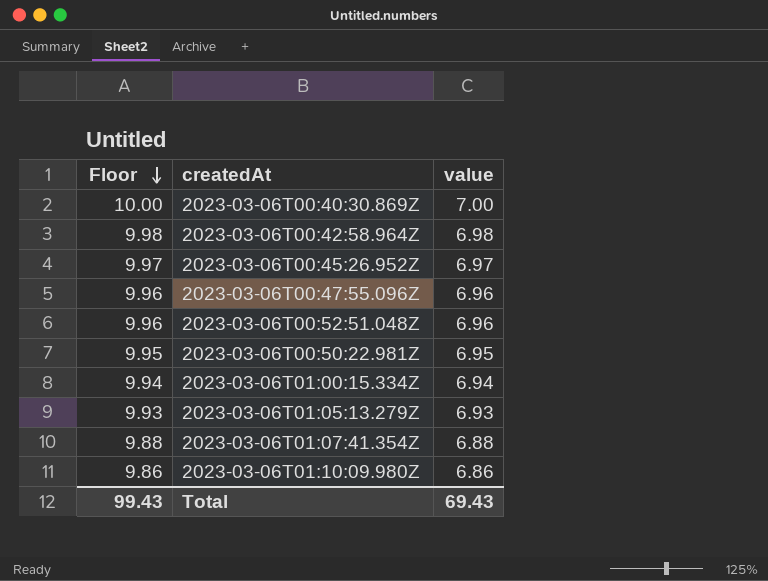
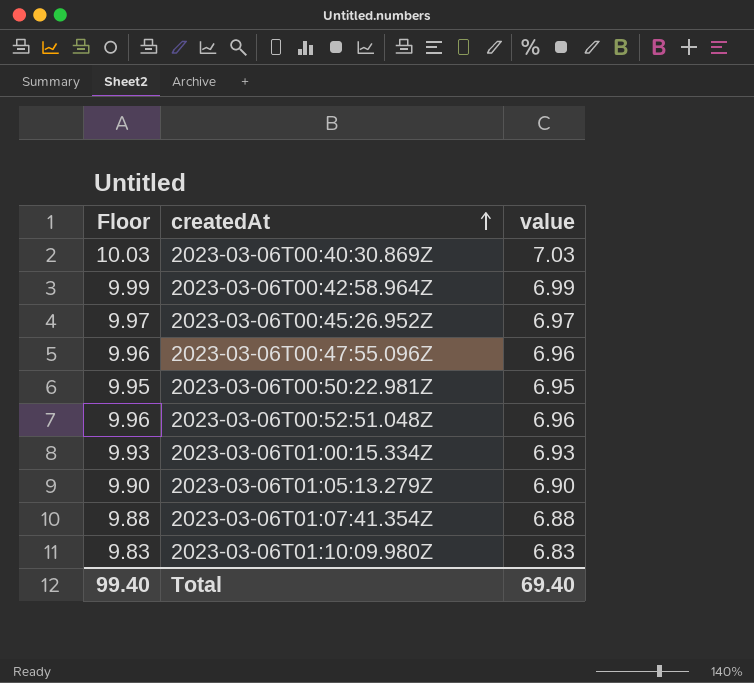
row order: Floor descending -> createdAt ascending
2023-03-06T00:40:30.869Z | Floor: 10.00 -> 10.03
2023-03-06T00:40:30.869Z | value: 7.00 -> 7.03
2023-03-06T00:42:58.964Z | Floor: 9.98 -> 9.99
2023-03-06T00:42:58.964Z | value: 6.98 -> 6.99
2023-03-06T01:00:15.334Z | Floor: 9.94 -> 9.93
2023-03-06T01:00:15.334Z | value: 6.94 -> 6.93
2023-03-06T01:05:13.279Z | Floor: 9.93 -> 9.90
2023-03-06T01:05:13.279Z | value: 6.93 -> 6.90
2023-03-06T01:10:09.980Z | Floor: 9.86 -> 9.83
2023-03-06T01:10:09.980Z | value: 6.86 -> 6.83
Total | Floor: 99.43 -> 99.40
Total | value: 69.43 -> 69.40

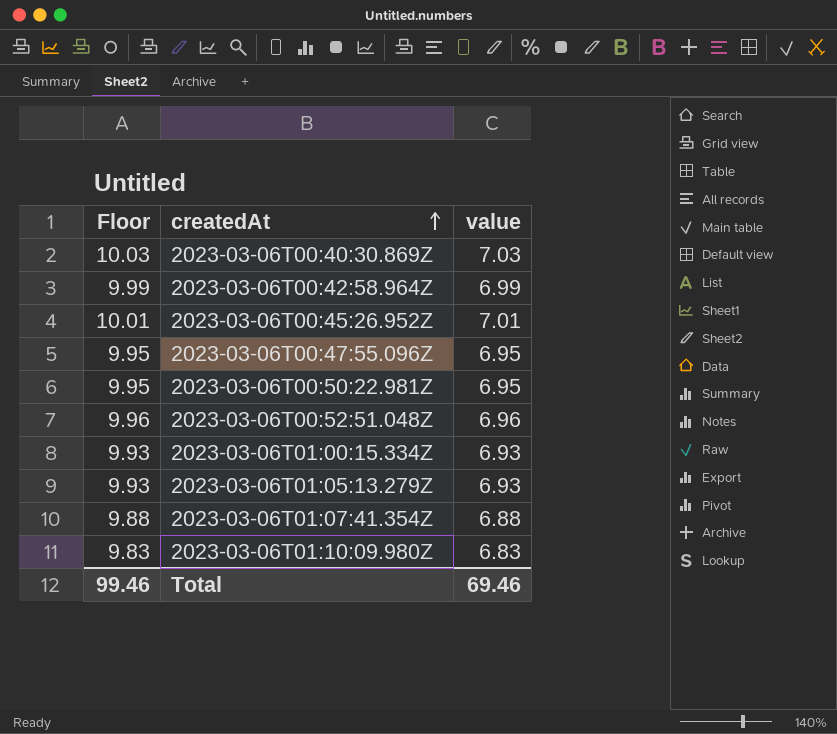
2023-03-06T00:45:26.952Z | Floor: 9.97 -> 10.01
2023-03-06T00:45:26.952Z | value: 6.97 -> 7.01
2023-03-06T00:47:55.096Z | Floor: 9.96 -> 9.95
2023-03-06T00:47:55.096Z | value: 6.96 -> 6.95
2023-03-06T01:05:13.279Z | Floor: 9.90 -> 9.93
2023-03-06T01:05:13.279Z | value: 6.90 -> 6.93
Total | Floor: 99.40 -> 99.46
Total | value: 69.40 -> 69.46

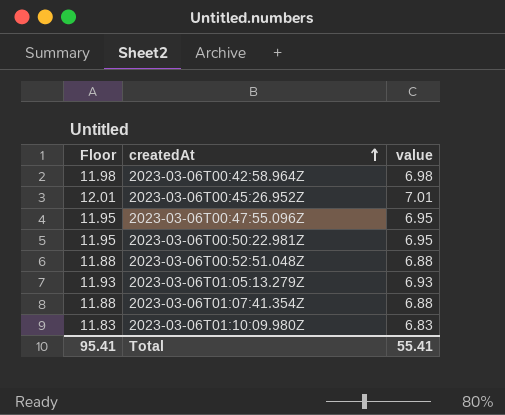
column Floor | formula: [value] + 3 -> [value] + 5
row 2023-03-06T00:40:30.869Z: 10.03 | 7.03 -> none
row 2023-03-06T01:00:15.334Z: 9.93 | 6.93 -> none
2023-03-06T00:42:58.964Z | value: 6.99 -> 6.98
2023-03-06T00:52:51.048Z | value: 6.96 -> 6.88
Total | Floor: 99.46 -> 95.41
Total | value: 69.46 -> 55.41

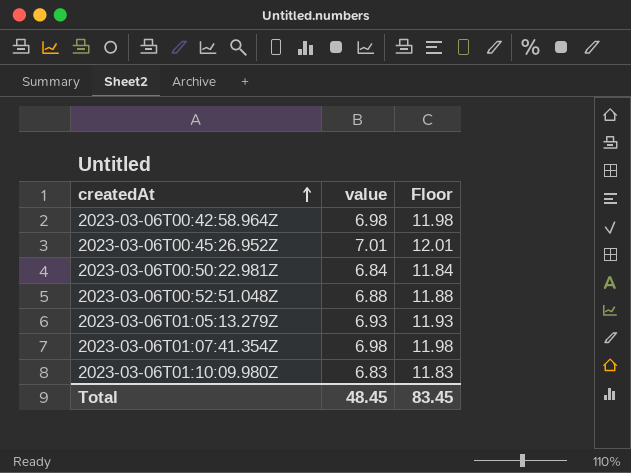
column Floor | position: 1 -> 3
row 2023-03-06T00:47:55.096Z: 11.95 | 6.95 -> none
2023-03-06T00:50:22.981Z | value: 6.95 -> 6.84
2023-03-06T00:50:22.981Z | Floor: 11.95 -> 11.84
2023-03-06T01:07:41.354Z | value: 6.88 -> 6.98
2023-03-06T01:07:41.354Z | Floor: 11.88 -> 11.98
Total | value: 55.41 -> 48.45
Total | Floor: 95.41 -> 83.45

